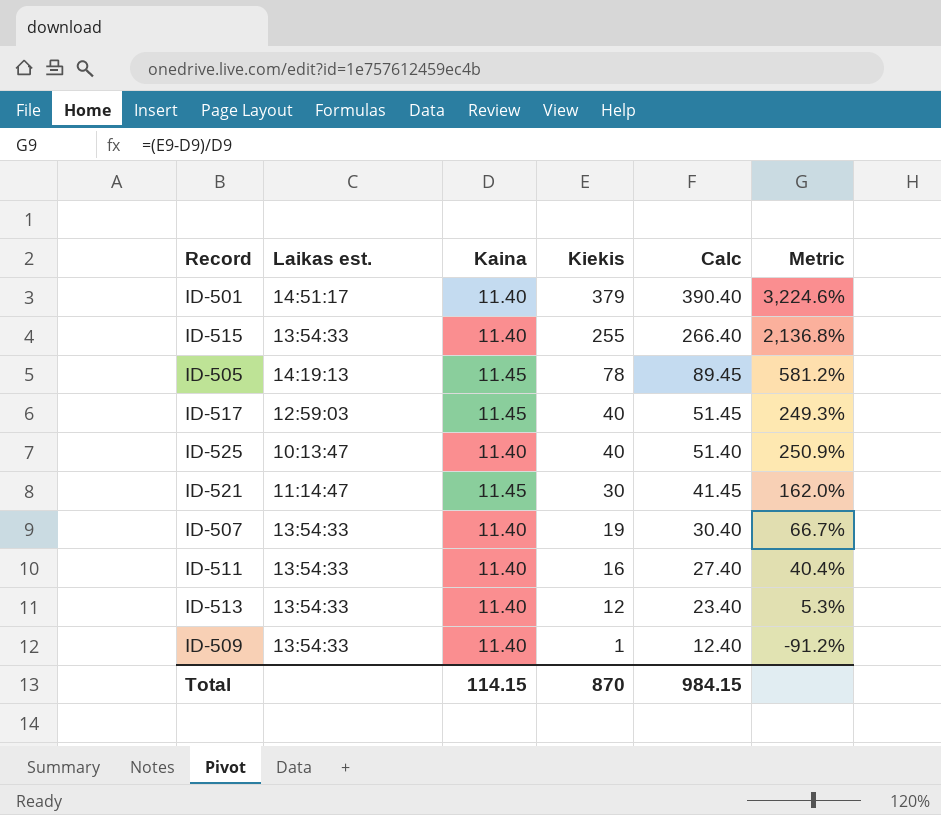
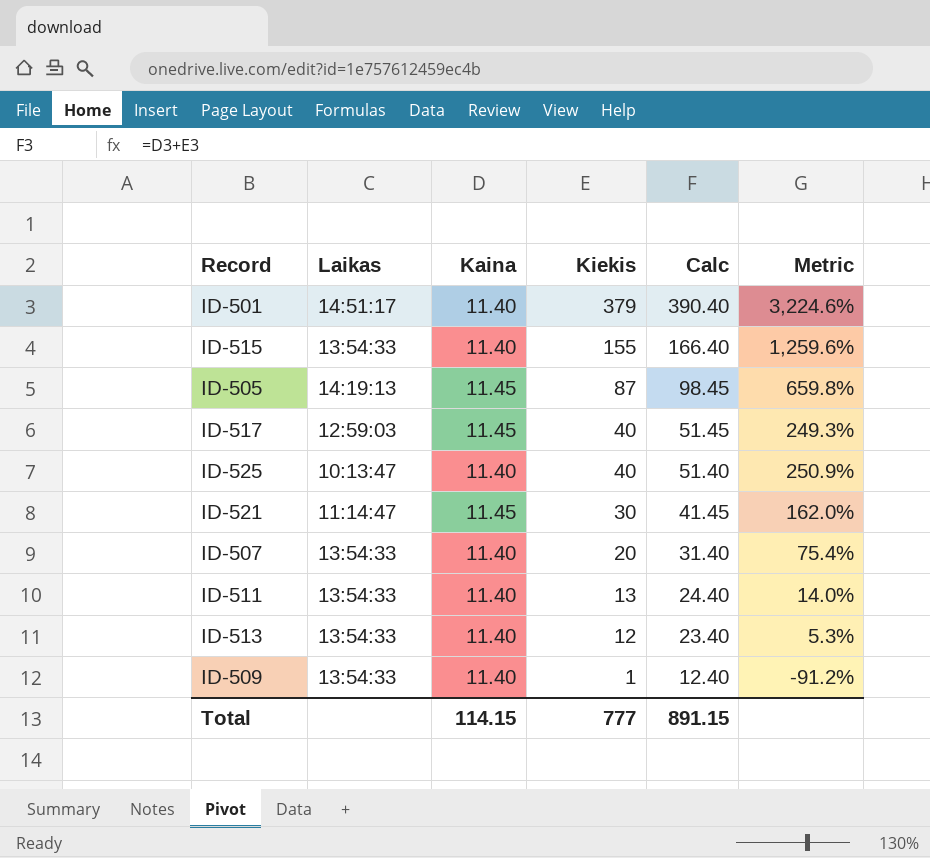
column name: Laikas est. -> Laikas
ID-515 | Kiekis: 255 -> 155
ID-515 | Calc: 266.40 -> 166.40
ID-515 | Metric: 2,136.8% -> 1,259.6%
ID-505 | Kiekis: 78 -> 87
ID-505 | Calc: 89.45 -> 98.45
ID-505 | Metric: 581.2% -> 659.8%
ID-507 | Kiekis: 19 -> 20
ID-507 | Calc: 30.40 -> 31.40
ID-507 | Metric: 66.7% -> 75.4%
ID-511 | Kiekis: 16 -> 13
ID-511 | Calc: 27.40 -> 24.40
ID-511 | Metric: 40.4% -> 14.0%
Total | Kiekis: 870 -> 777
Total | Calc: 984.15 -> 891.15

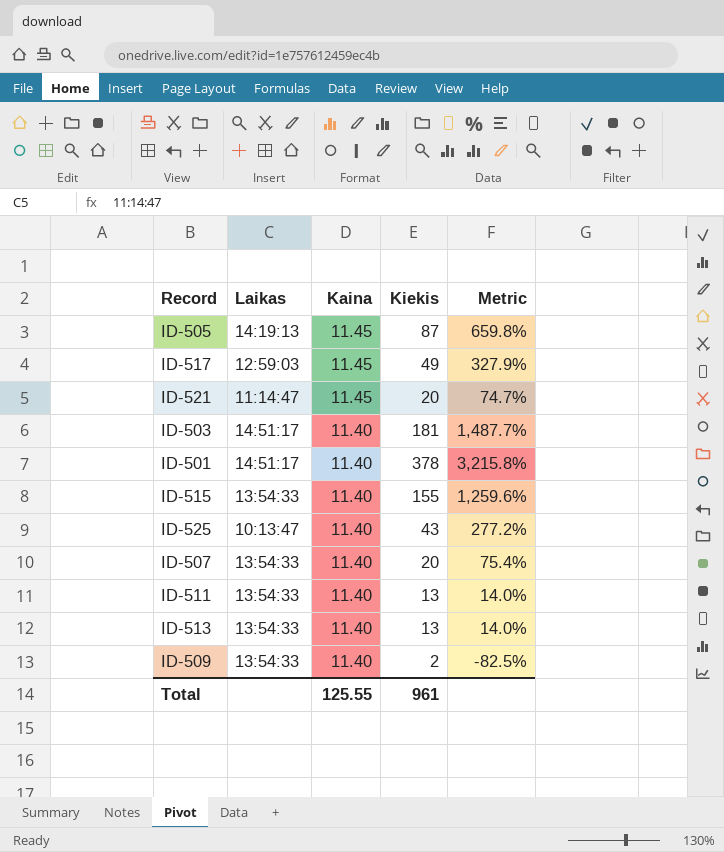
row order: Kiekis descending -> Kaina descending
column Calc | formula: [Kaina] + [Kiekis] -> none
ID-517 | Kiekis: 40 -> 49
ID-517 | Metric: 249.3% -> 327.9%
ID-521 | Kiekis: 30 -> 20
ID-521 | Metric: 162.0% -> 74.7%
row ID-503: none -> 14:51:17 | 11.40 | 181 | 1,487.7%
ID-501 | Kiekis: 379 -> 378
ID-501 | Metric: 3,224.6% -> 3,215.8%
ID-525 | Kiekis: 40 -> 43
ID-525 | Metric: 250.9% -> 277.2%
ID-513 | Kiekis: 12 -> 13
ID-513 | Metric: 5.3% -> 14.0%
ID-509 | Kiekis: 1 -> 2
ID-509 | Metric: -91.2% -> -82.5%
Total | Kaina: 114.15 -> 125.55
Total | Kiekis: 777 -> 961

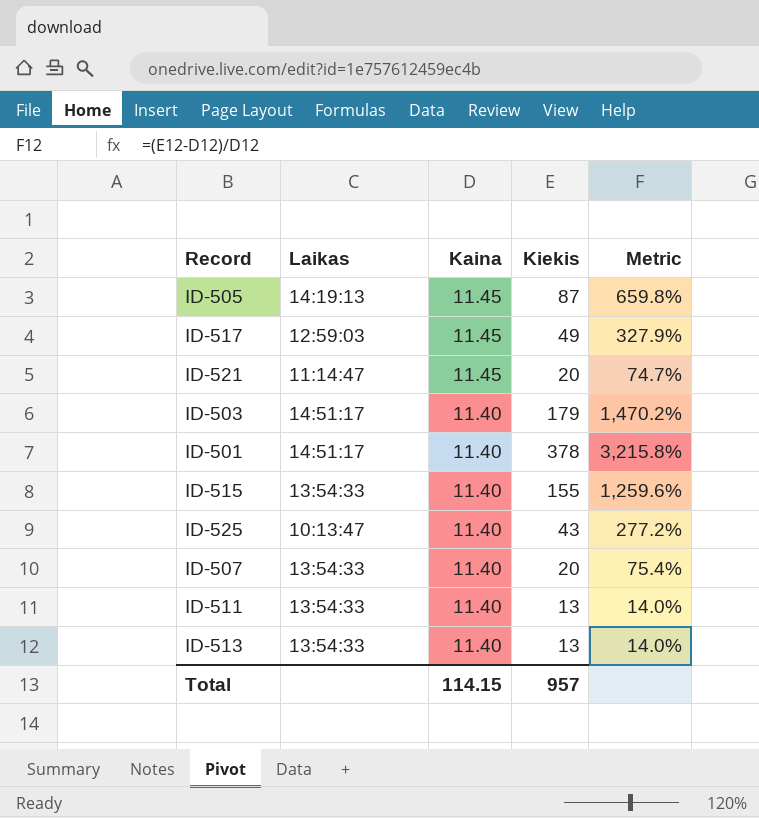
row ID-509: 13:54:33 | 11.40 | 2 | -82.5% -> none
ID-503 | Kiekis: 181 -> 179
ID-503 | Metric: 1,487.7% -> 1,470.2%
Total | Kaina: 125.55 -> 114.15
Total | Kiekis: 961 -> 957

